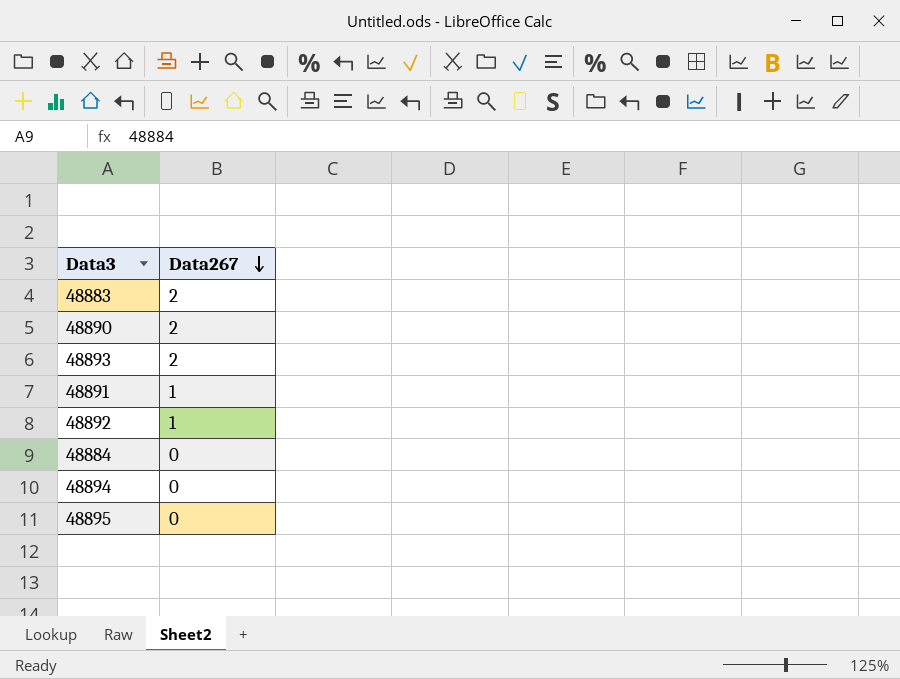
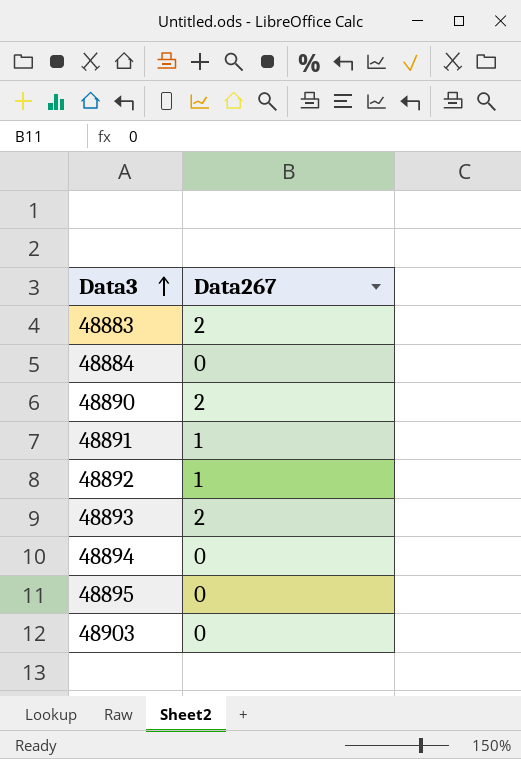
row order: Data267 descending -> Data3 ascending
row 48903: none -> 0

